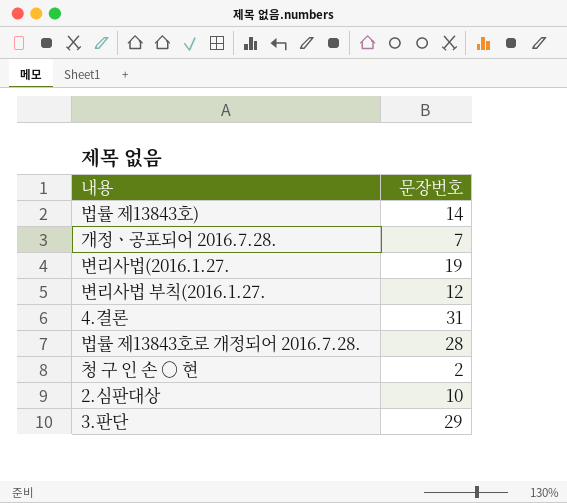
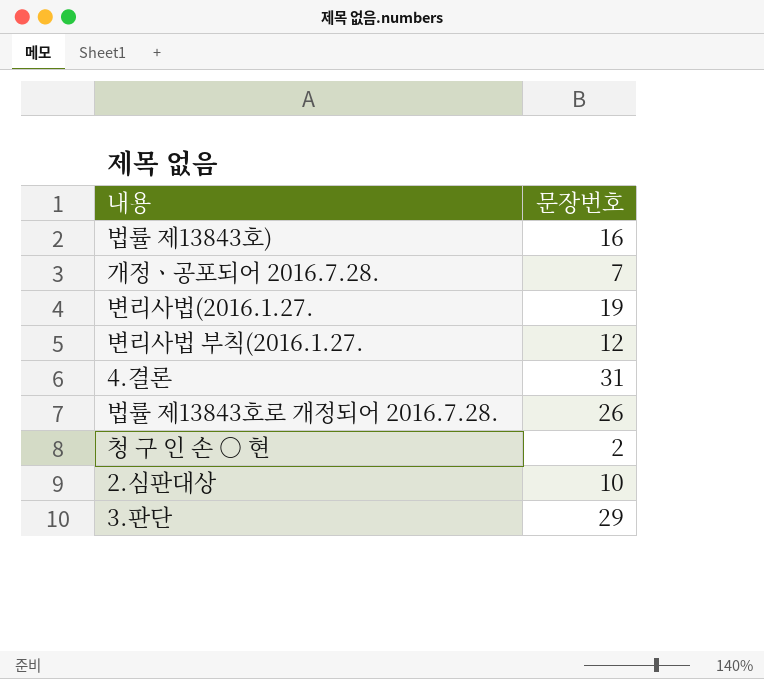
법률 제13843호) | 문장번호: 14 -> 16
법률 제13843호로 개정되어 2016.7.28. | 문장번호: 28 -> 26

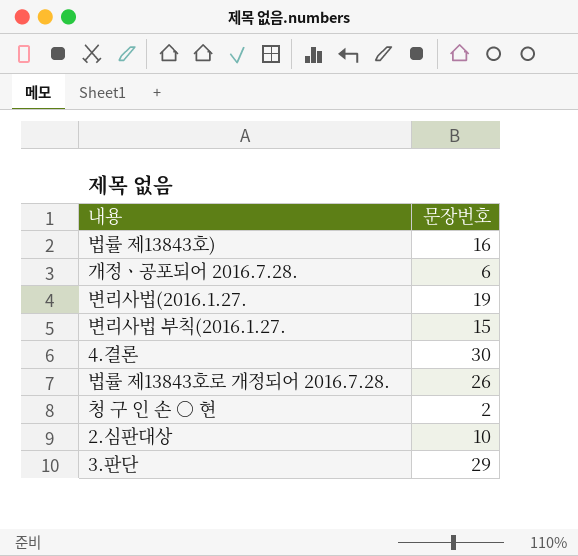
개정ㆍ공포되어 2016.7.28. | 문장번호: 7 -> 6
변리사법 부칙(2016.1.27. | 문장번호: 12 -> 15
4.결론 | 문장번호: 31 -> 30

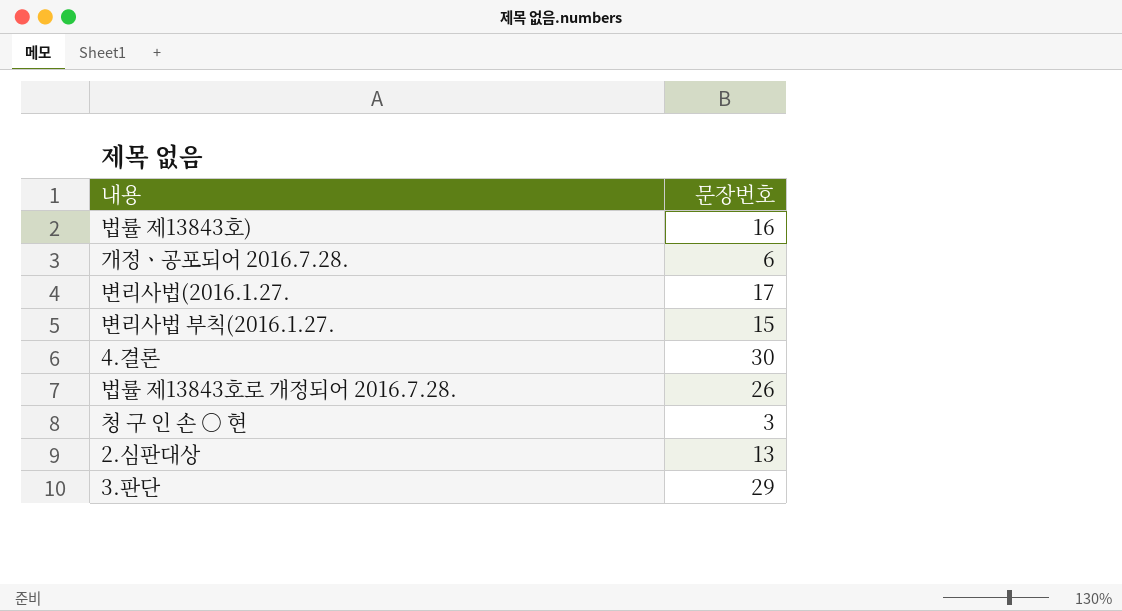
변리사법(2016.1.27. | 문장번호: 19 -> 17
청 구 인 손 ○ 현 | 문장번호: 2 -> 3
2.심판대상 | 문장번호: 10 -> 13

